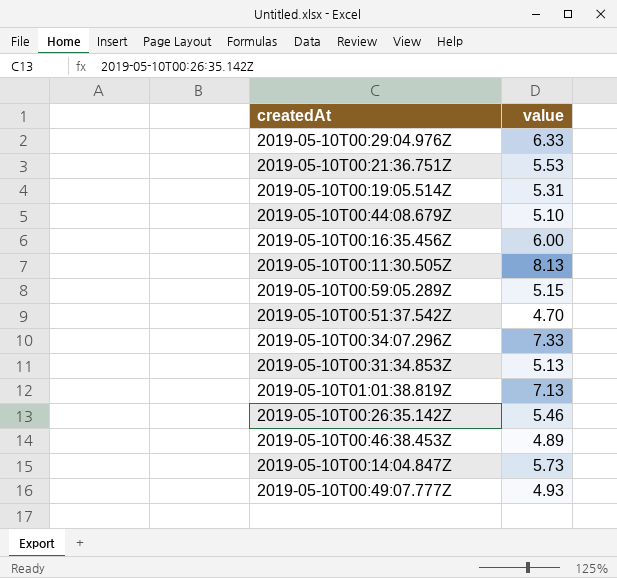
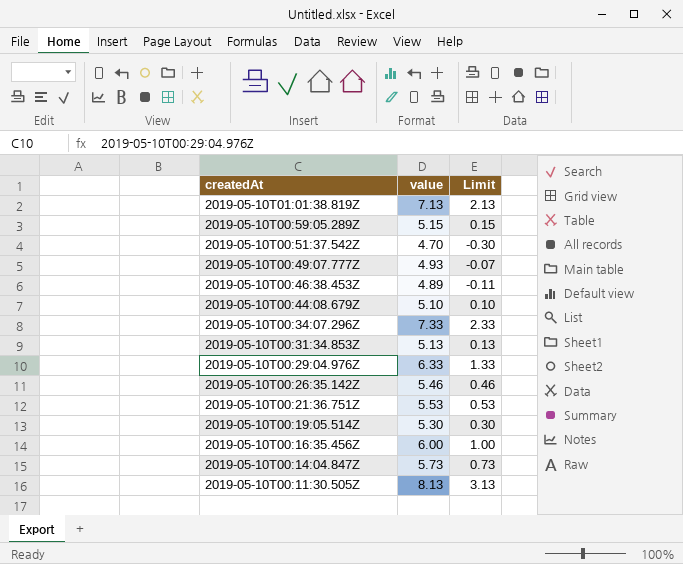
row order: none -> createdAt descending
column Limit | formula: none -> [value] - 5
2019-05-10T00:19:05.514Z | value: 5.31 -> 5.30

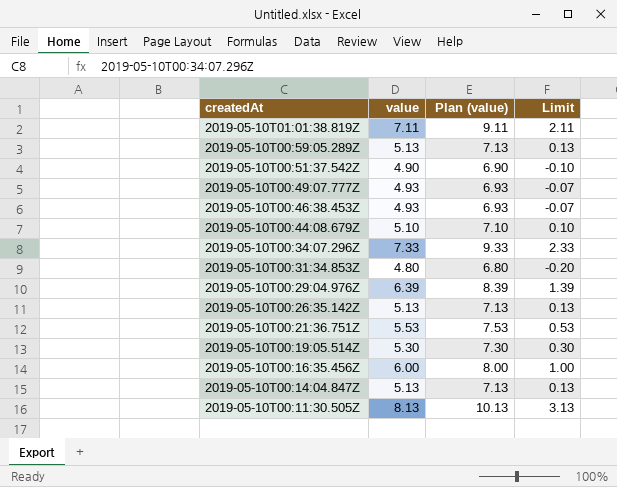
column Plan (value) | formula: none -> [value] + 2
2019-05-10T01:01:38.819Z | value: 7.13 -> 7.11
2019-05-10T01:01:38.819Z | Limit: 2.13 -> 2.11
2019-05-10T00:59:05.289Z | value: 5.15 -> 5.13
2019-05-10T00:59:05.289Z | Limit: 0.15 -> 0.13
2019-05-10T00:51:37.542Z | value: 4.70 -> 4.90
2019-05-10T00:51:37.542Z | Limit: -0.30 -> -0.10
2019-05-10T00:46:38.453Z | value: 4.89 -> 4.93
2019-05-10T00:46:38.453Z | Limit: -0.11 -> -0.07
2019-05-10T00:31:34.853Z | value: 5.13 -> 4.80
2019-05-10T00:31:34.853Z | Limit: 0.13 -> -0.20
2019-05-10T00:29:04.976Z | value: 6.33 -> 6.39
2019-05-10T00:29:04.976Z | Limit: 1.33 -> 1.39
2019-05-10T00:26:35.142Z | value: 5.46 -> 5.13
2019-05-10T00:26:35.142Z | Limit: 0.46 -> 0.13
2019-05-10T00:14:04.847Z | value: 5.73 -> 5.13
2019-05-10T00:14:04.847Z | Limit: 0.73 -> 0.13

